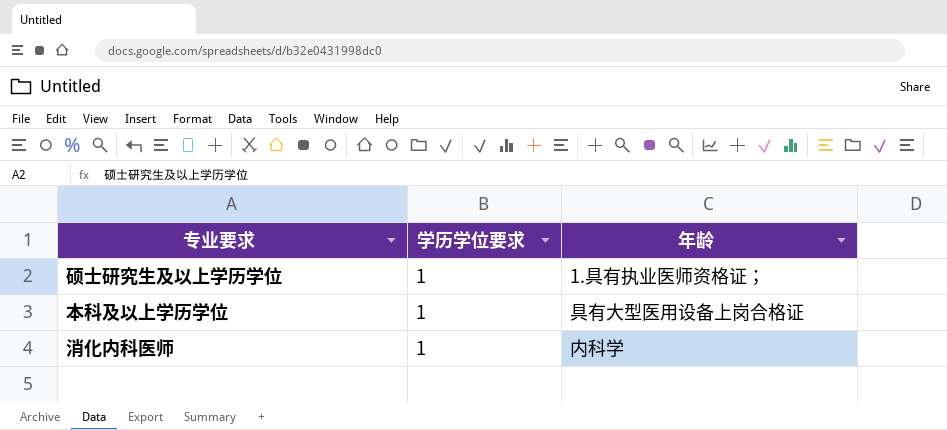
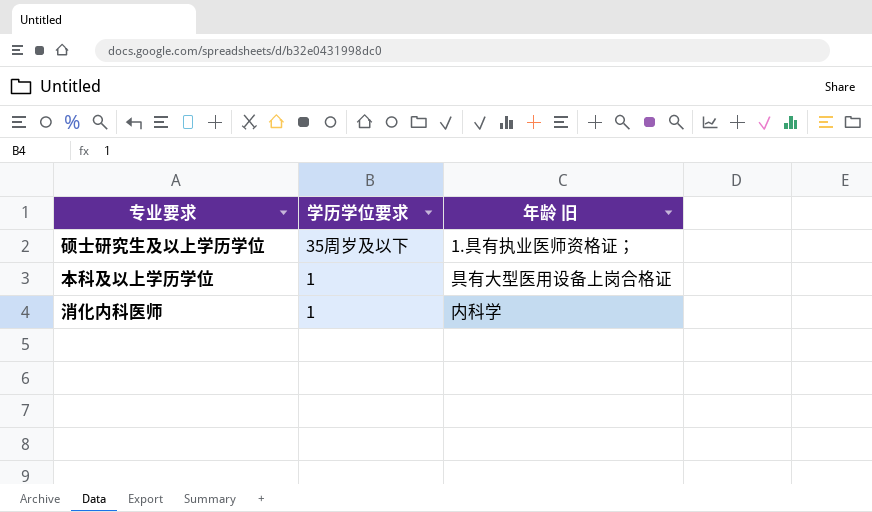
column name: 年龄 -> 年龄 旧
硕士研究生及以上学历学位 | 学历学位要求: 1 -> 35周岁及以下

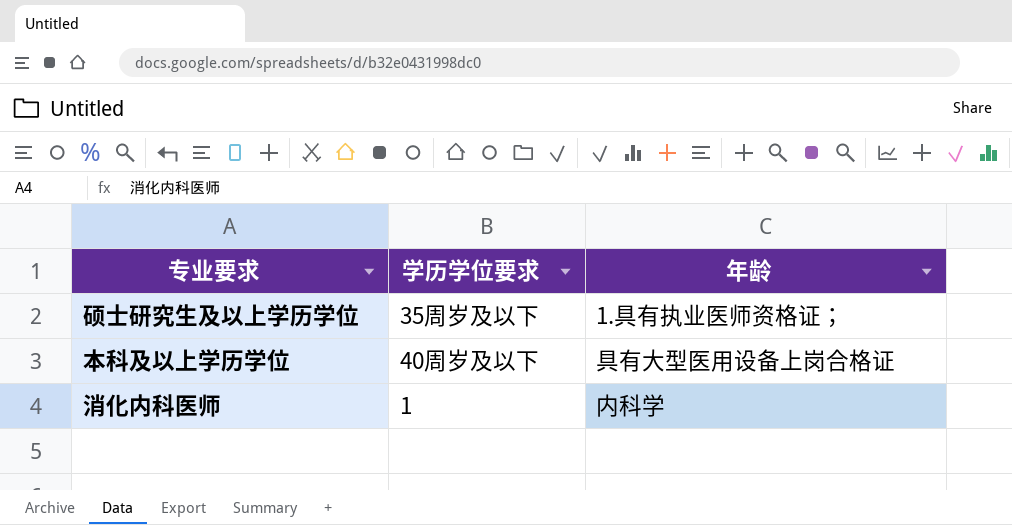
column name: 年龄 旧 -> 年龄
本科及以上学历学位 | 学历学位要求: 1 -> 40周岁及以下

